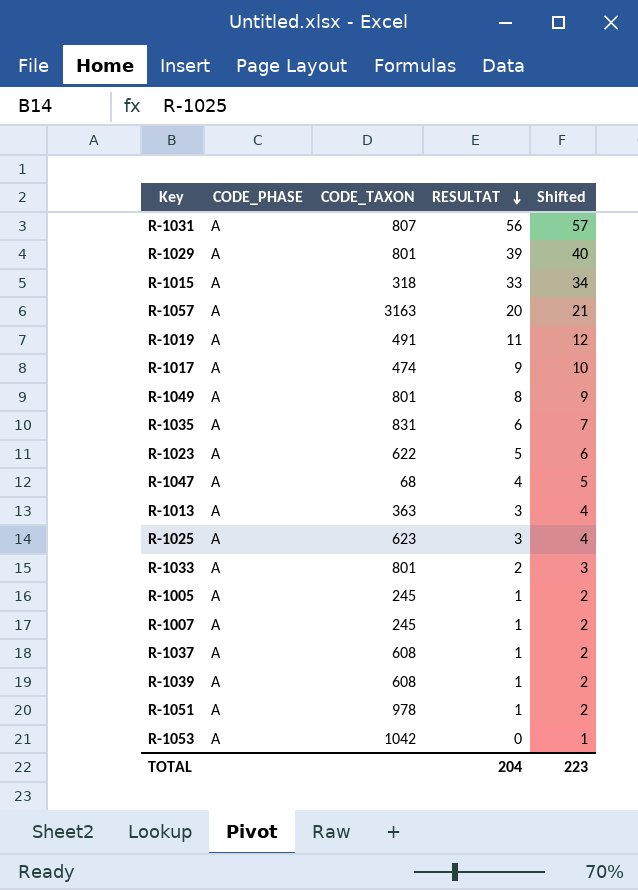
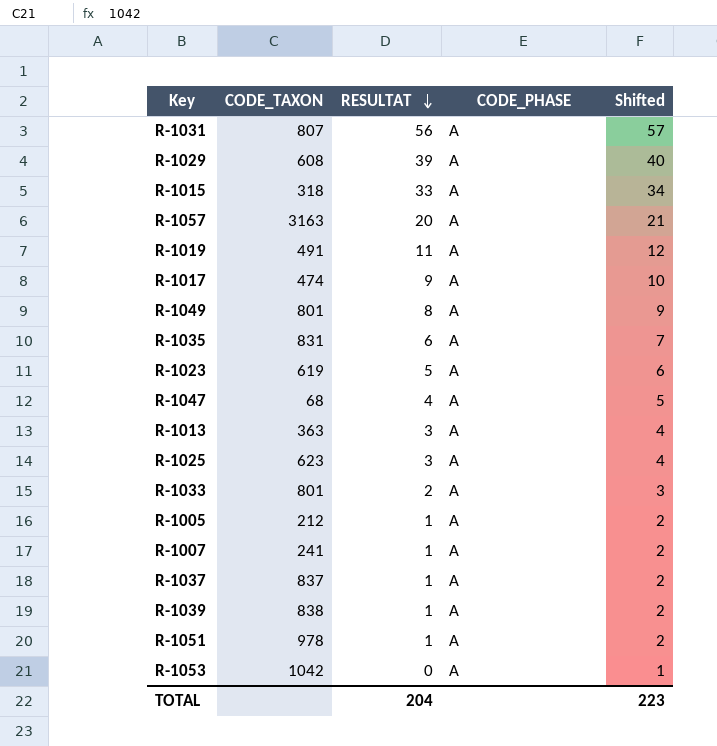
column CODE_PHASE | position: 2 -> 4
R-1029 | CODE_TAXON: 801 -> 608
R-1023 | CODE_TAXON: 622 -> 619
R-1005 | CODE_TAXON: 245 -> 212
R-1007 | CODE_TAXON: 245 -> 241
R-1037 | CODE_TAXON: 608 -> 837
R-1039 | CODE_TAXON: 608 -> 838

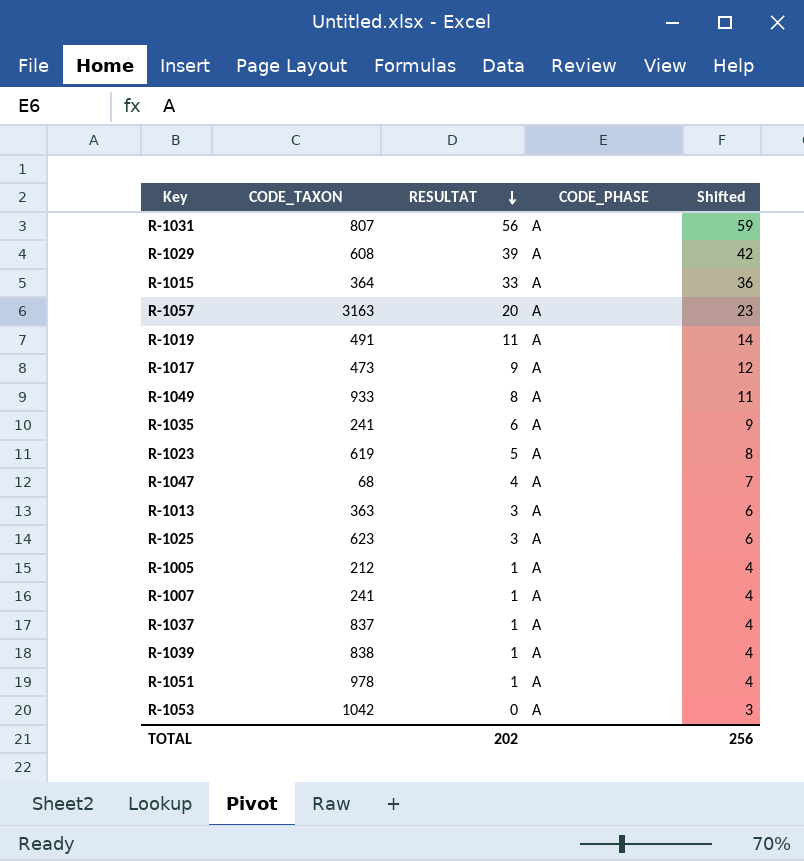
column Shifted | formula: [RESULTAT] + 1 -> [RESULTAT] + 3
row R-1033: 801 | 2 | A | 3 -> none
R-1015 | CODE_TAXON: 318 -> 364
R-1017 | CODE_TAXON: 474 -> 473
R-1049 | CODE_TAXON: 801 -> 933
R-1035 | CODE_TAXON: 831 -> 241
TOTAL | RESULTAT: 204 -> 202
TOTAL | Shifted: 223 -> 256

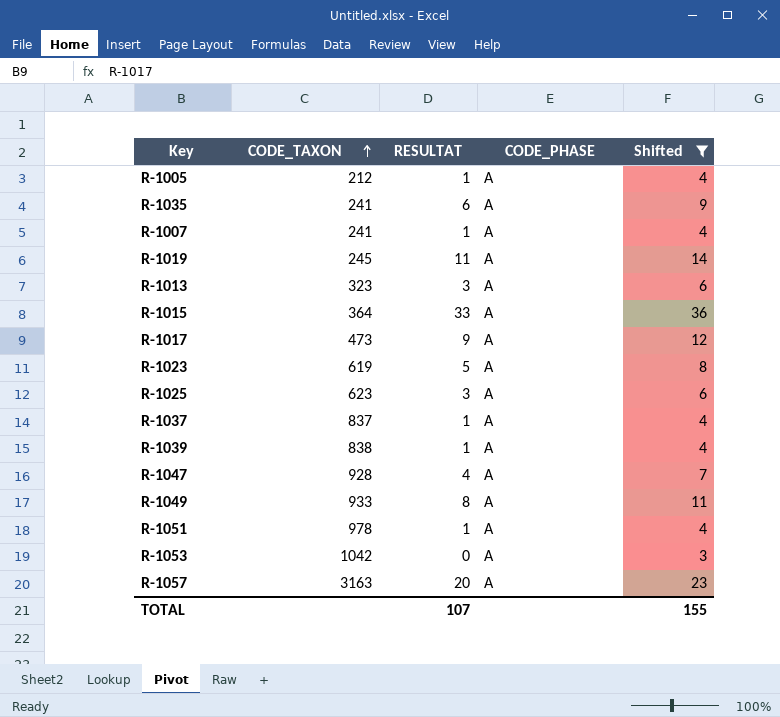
filter: none -> Shifted <= 36
row order: RESULTAT descending -> CODE_TAXON ascending
R-1019 | CODE_TAXON: 491 -> 245
R-1013 | CODE_TAXON: 363 -> 323
R-1047 | CODE_TAXON: 68 -> 928
TOTAL | RESULTAT: 202 -> 107
TOTAL | Shifted: 256 -> 155

